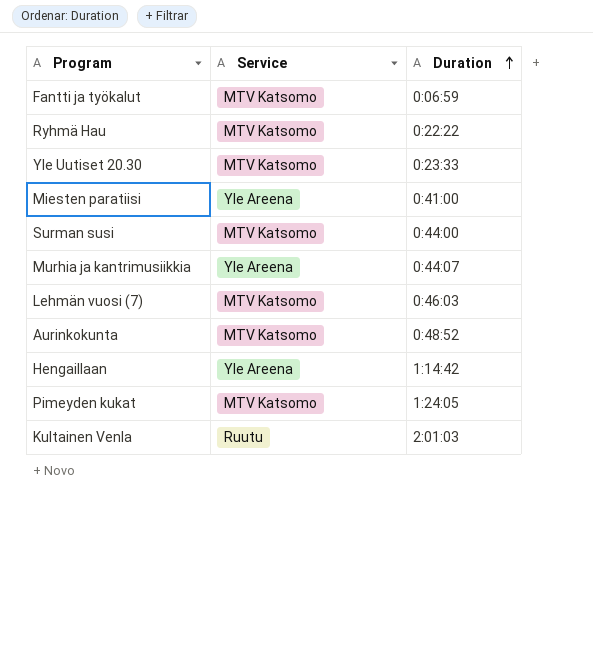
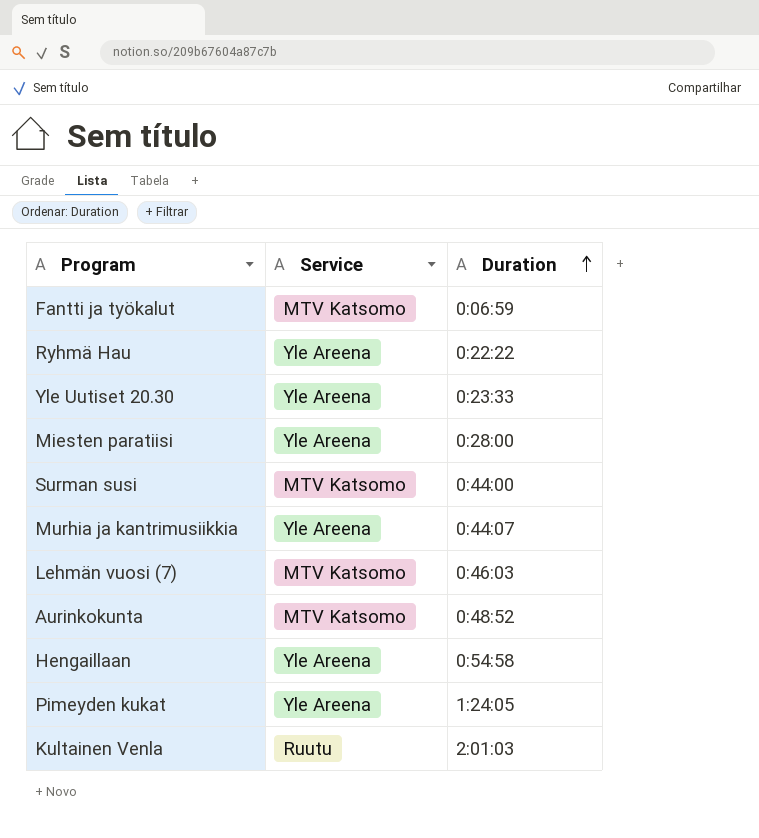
Ryhmä Hau | Service: MTV Katsomo -> Yle Areena
Yle Uutiset 20.30 | Service: MTV Katsomo -> Yle Areena
Miesten paratiisi | Duration: 0:41:00 -> 0:28:00
Hengaillaan | Duration: 1:14:42 -> 0:54:58
Pimeyden kukat | Service: MTV Katsomo -> Yle Areena

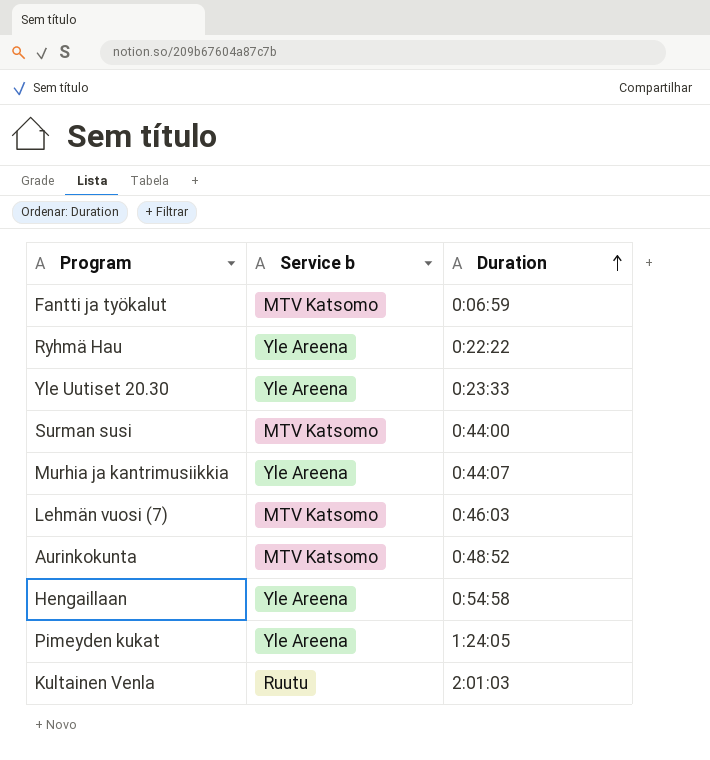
column name: Service -> Service b
row Miesten paratiisi: Yle Areena | 0:28:00 -> none

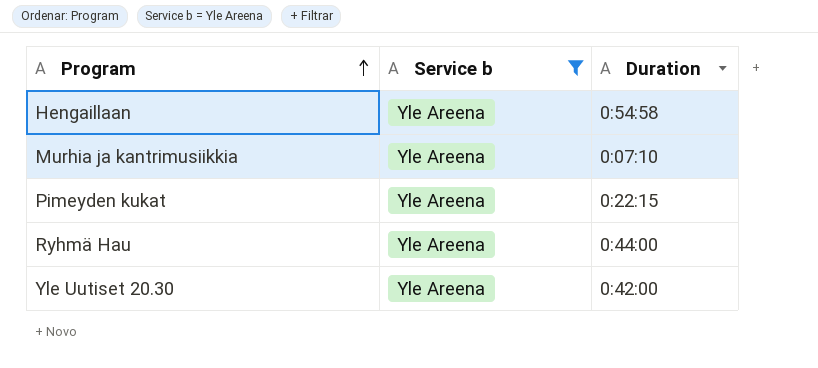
filter: none -> Service b = Yle Areena
row order: Duration ascending -> Program ascending
Murhia ja kantrimusiikkia | Duration: 0:44:07 -> 0:07:10
Pimeyden kukat | Duration: 1:24:05 -> 0:22:15
Ryhmä Hau | Duration: 0:22:22 -> 0:44:00
Yle Uutiset 20.30 | Duration: 0:23:33 -> 0:42:00

